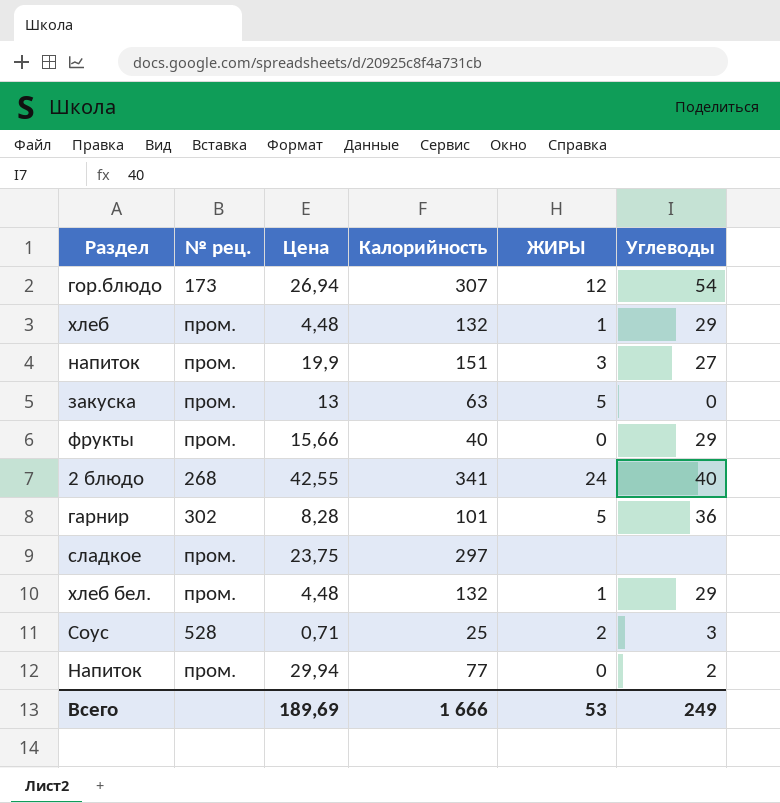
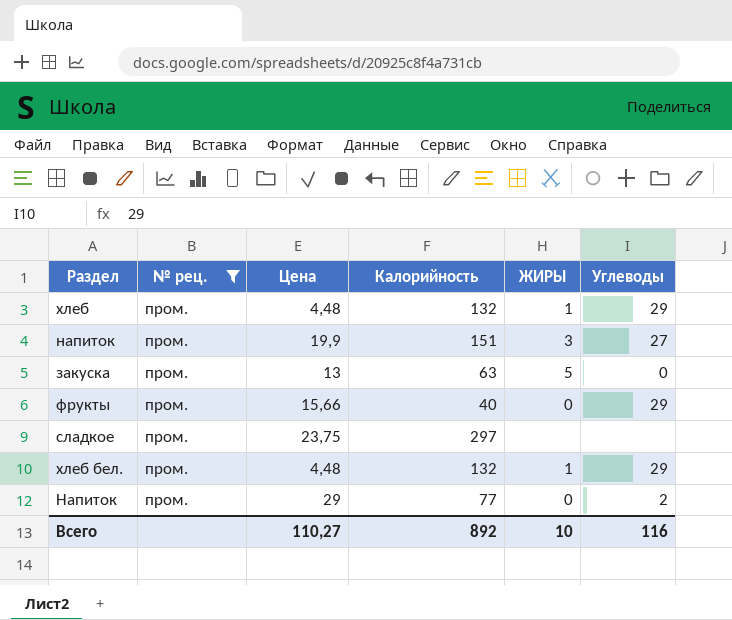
filter: none -> № рец. = пром.
Напиток | Цена: 29,94 -> 29
Всего | Цена: 189,69 -> 110,27
Всего | Калорийность: 1 666 -> 892
Всего | ЖИРЫ: 53 -> 10
Всего | Углеводы: 249 -> 116

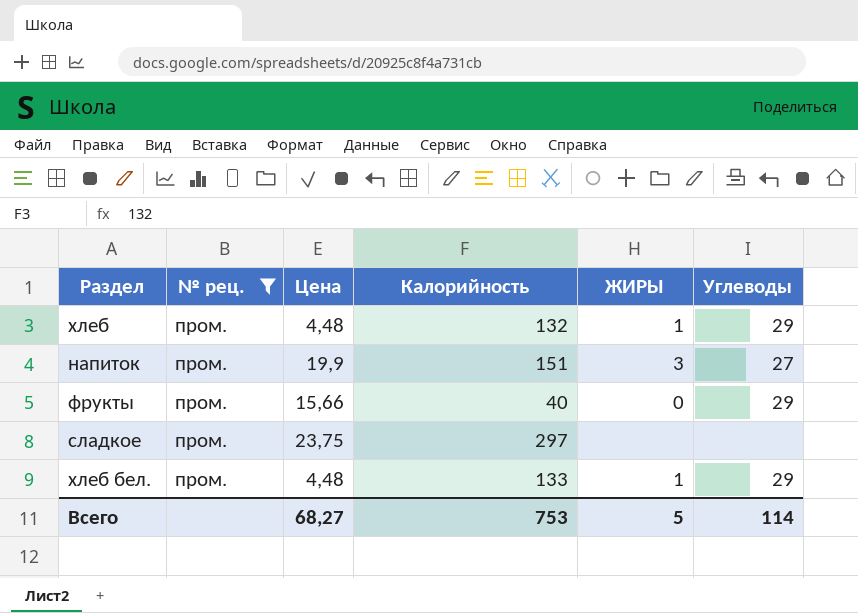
row закуска: пром. | 13 | 63 | 5 | 0 -> none
row Напиток: пром. | 29 | 77 | 0 | 2 -> none
хлеб бел. | Калорийность: 132 -> 133
Всего | Цена: 110,27 -> 68,27
Всего | Калорийность: 892 -> 753
Всего | ЖИРЫ: 10 -> 5
Всего | Углеводы: 116 -> 114

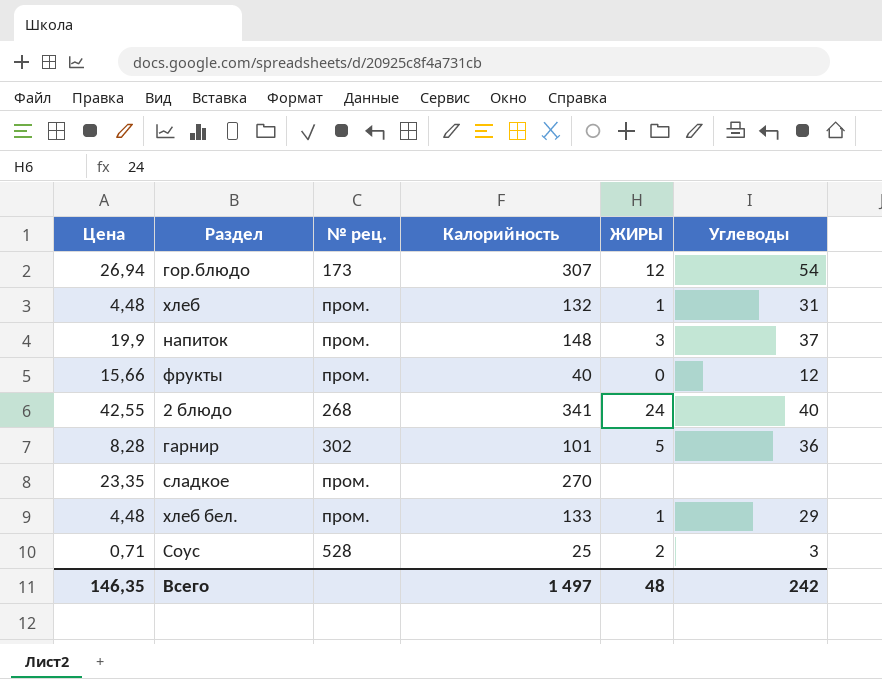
filter: № рец. = пром. -> none
column Цена | position: 3 -> 1
хлеб | Углеводы: 29 -> 31
напиток | Калорийность: 151 -> 148
напиток | Углеводы: 27 -> 37
фрукты | Углеводы: 29 -> 12
сладкое | Цена: 23,75 -> 23,35
сладкое | Калорийность: 297 -> 270
Всего | Цена: 68,27 -> 146,35
Всего | Калорийность: 753 -> 1 497
Всего | ЖИРЫ: 5 -> 48
Всего | Углеводы: 114 -> 242

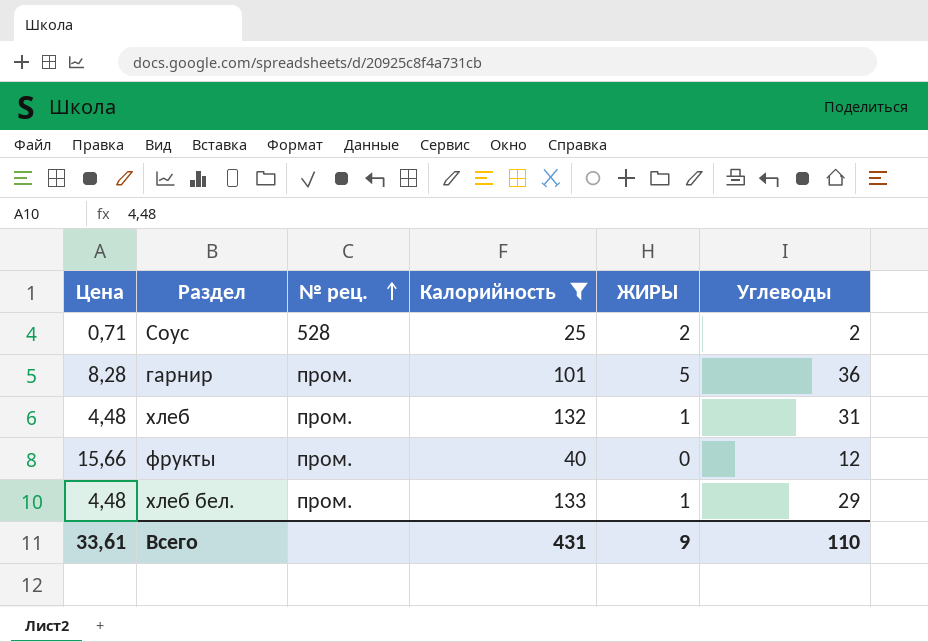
filter: none -> Калорийность <= 133
row order: none -> № рец. ascending
Соус | Углеводы: 3 -> 2
гарнир | № рец.: 302 -> пром.
Всего | Цена: 146,35 -> 33,61
Всего | Калорийность: 1 497 -> 431
Всего | ЖИРЫ: 48 -> 9
Всего | Углеводы: 242 -> 110

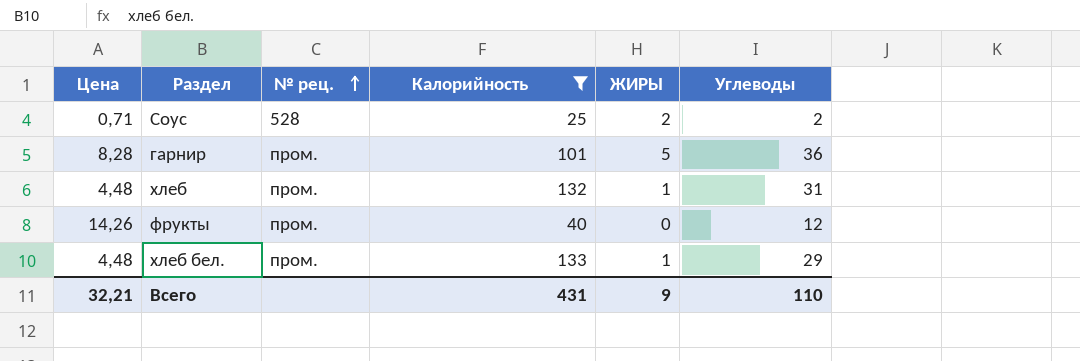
фрукты | Цена: 15,66 -> 14,26
Всего | Цена: 33,61 -> 32,21

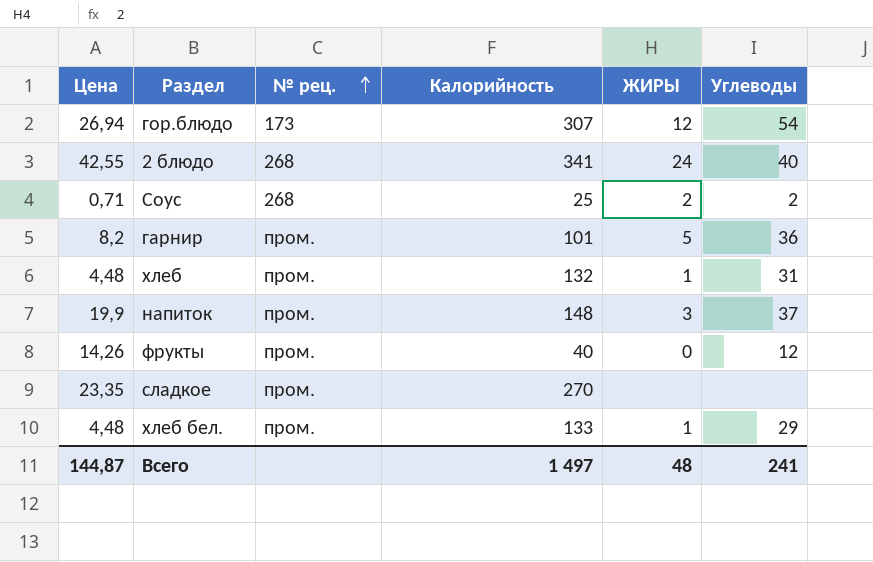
filter: Калорийность <= 133 -> none
Соус | № рец.: 528 -> 268
гарнир | Цена: 8,28 -> 8,2
Всего | Цена: 32,21 -> 144,87
Всего | Калорийность: 431 -> 1 497
Всего | ЖИРЫ: 9 -> 48
Всего | Углеводы: 110 -> 241

